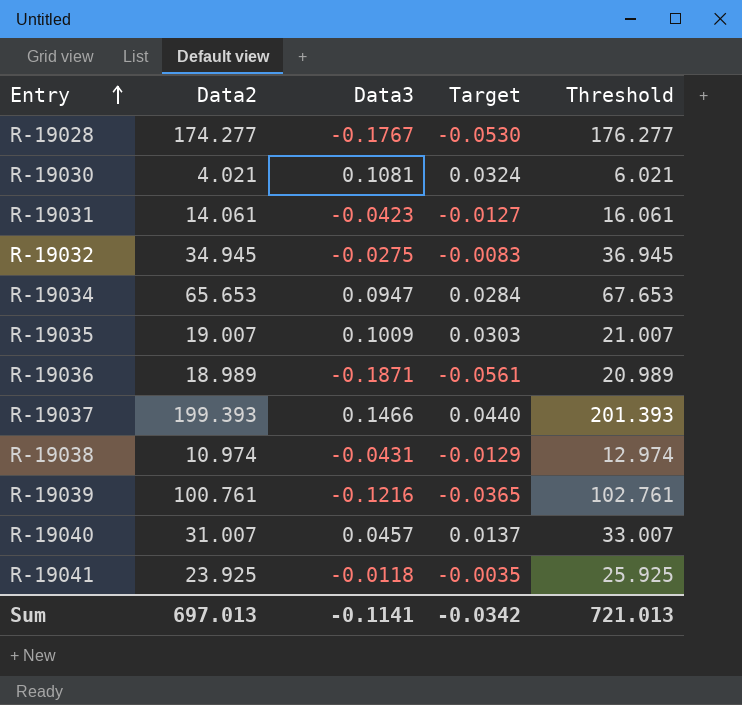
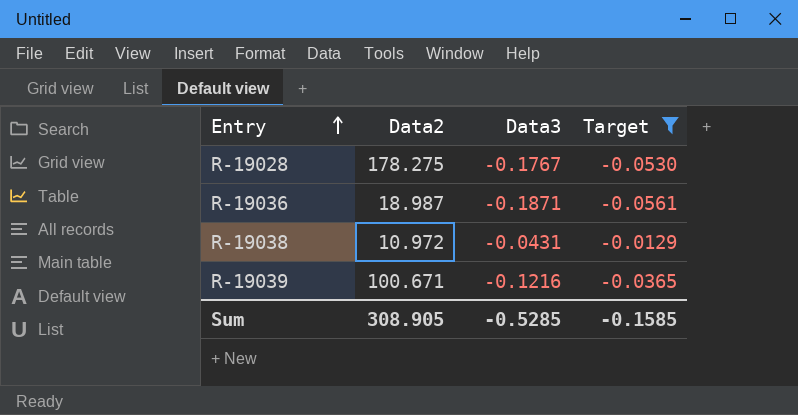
filter: none -> Target <= -0.0129
column Threshold | formula: [Data2] + 2 -> none
R-19028 | Data2: 174.277 -> 178.275
R-19036 | Data2: 18.989 -> 18.987
R-19038 | Data2: 10.974 -> 10.972
R-19039 | Data2: 100.761 -> 100.671
Sum | Data2: 697.013 -> 308.905
Sum | Data3: -0.1141 -> -0.5285
Sum | Target: -0.0342 -> -0.1585

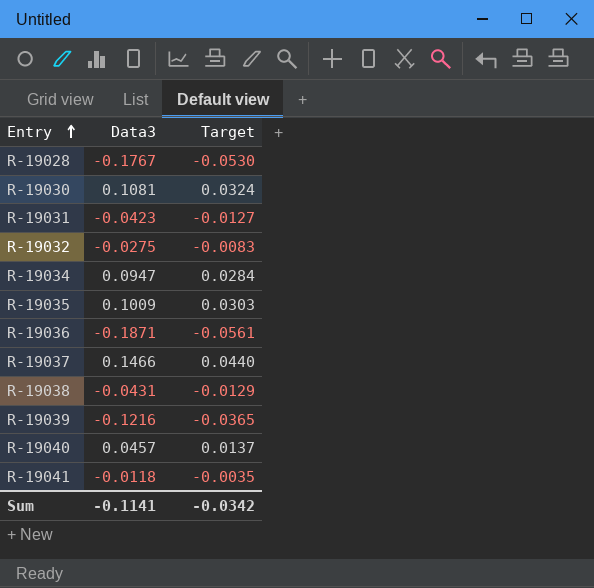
filter: Target <= -0.0129 -> none
column Data2 | position: 2 -> none
Sum | Data3: -0.5285 -> -0.1141
Sum | Target: -0.1585 -> -0.0342

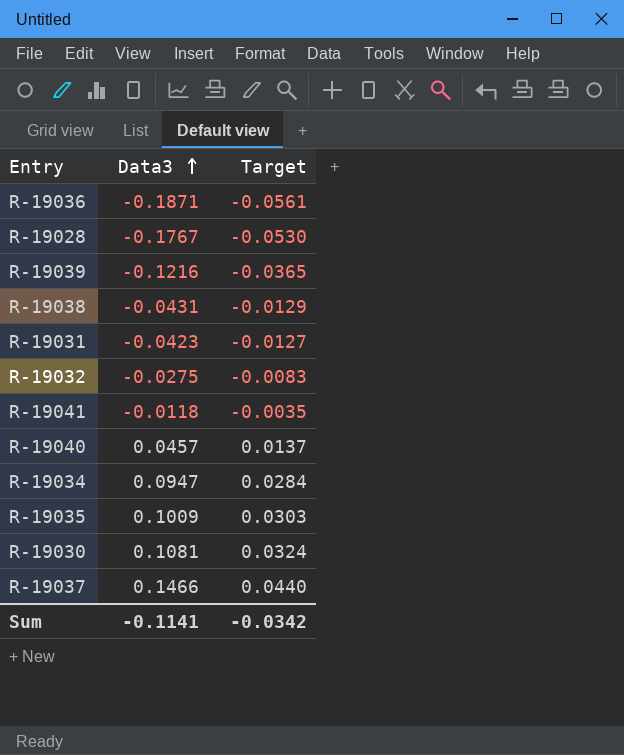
row order: Entry ascending -> Data3 ascending

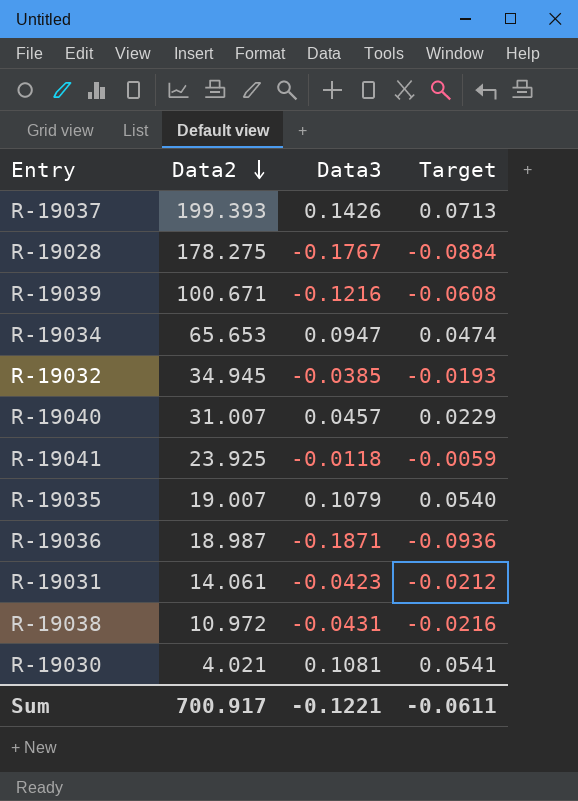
row order: Data3 ascending -> Data2 descending
column Data2 | position: none -> 2
column Target | formula: [Data3] * 0.3 -> [Data3] * 0.5
R-19037 | Data3: 0.1466 -> 0.1426
R-19032 | Data3: -0.0275 -> -0.0385
R-19035 | Data3: 0.1009 -> 0.1079
Sum | Data3: -0.1141 -> -0.1221
Sum | Target: -0.0342 -> -0.0611

